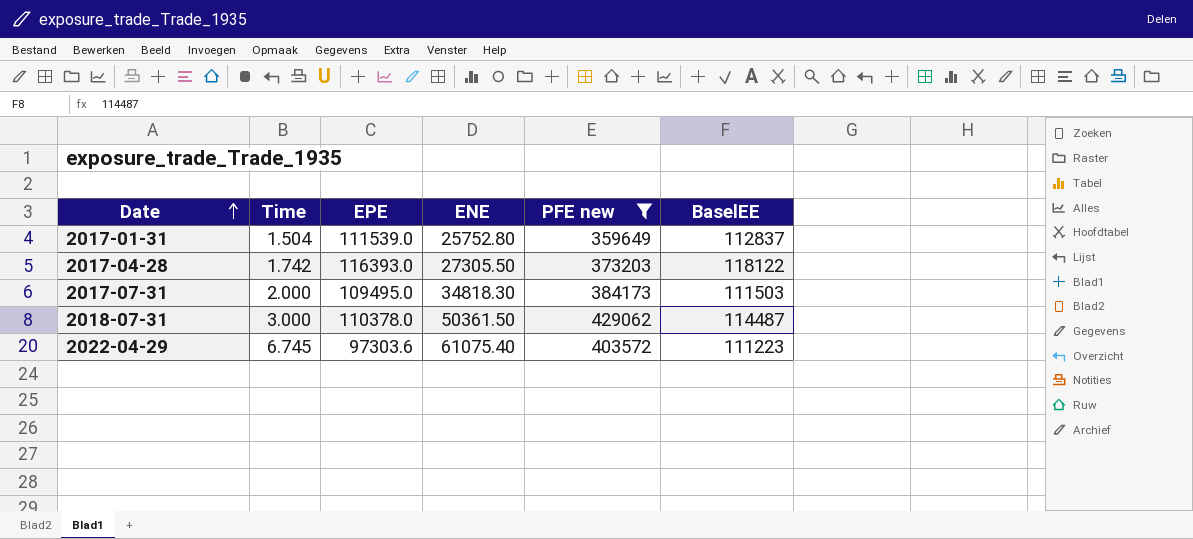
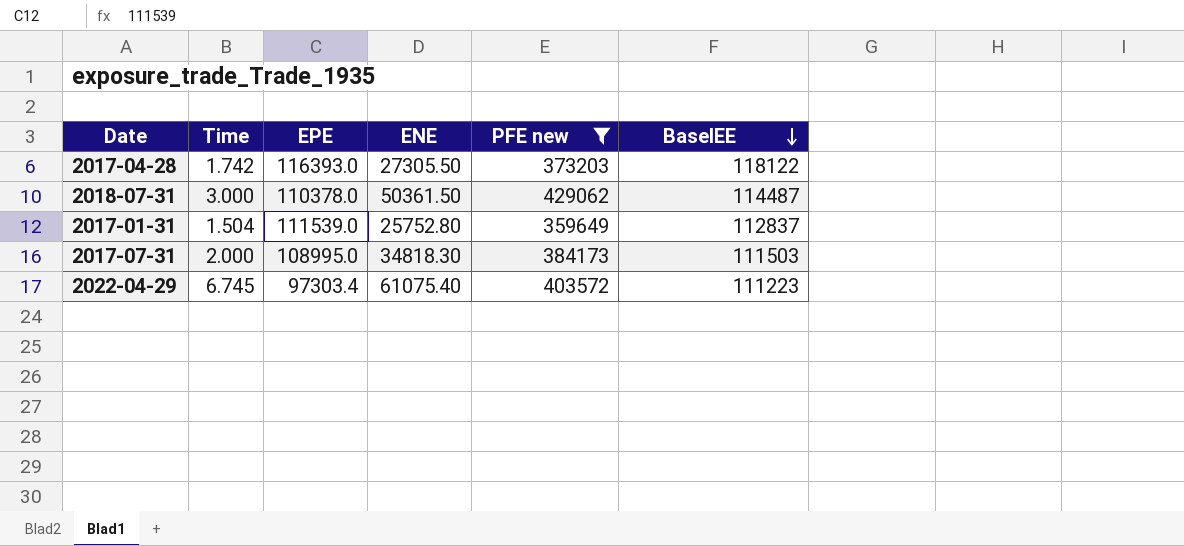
row order: Date ascending -> BaselEE descending
2017-07-31 | EPE: 109495.0 -> 108995.0
2022-04-29 | EPE: 97303.6 -> 97303.4

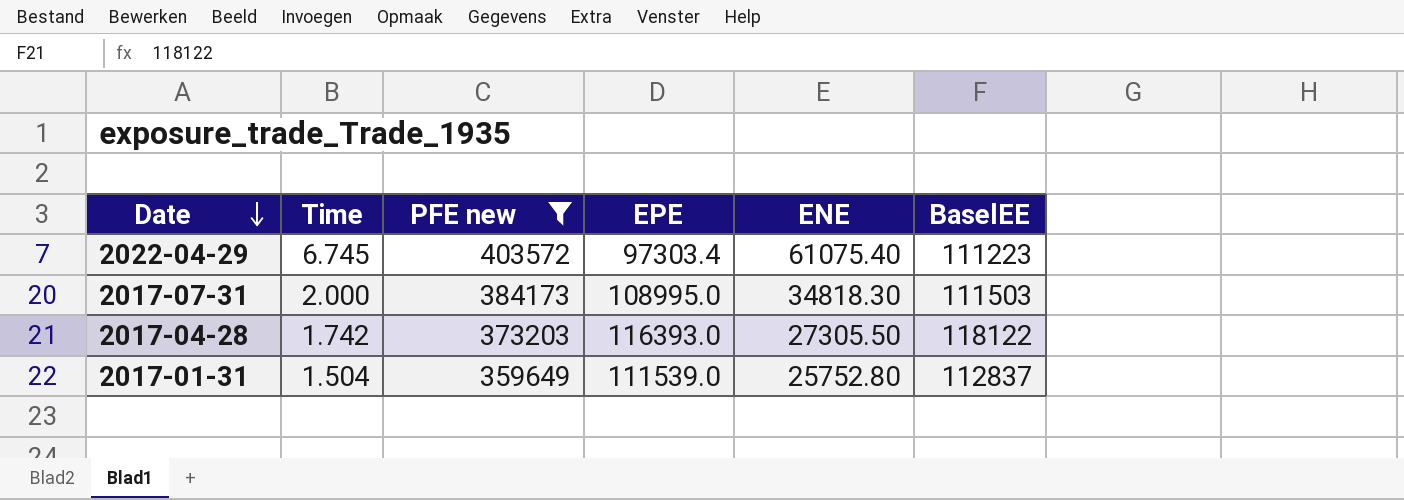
row order: BaselEE descending -> Date descending
column PFE new | position: 5 -> 3
row 2018-07-31: 3.000 | 110378.0 | 50361.50 | 429062 | 114487 -> none

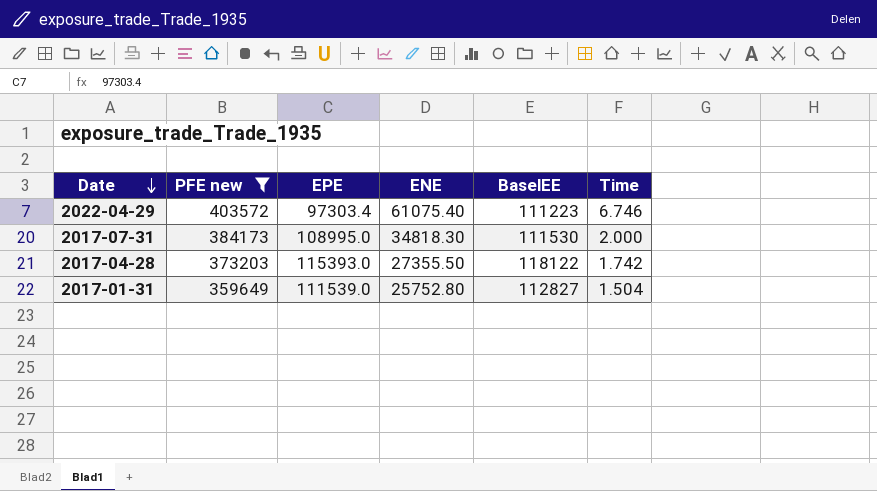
column Time | position: 2 -> 6
2022-04-29 | Time: 6.745 -> 6.746
2017-07-31 | BaselEE: 111503 -> 111530
2017-04-28 | EPE: 116393.0 -> 115393.0
2017-04-28 | ENE: 27305.50 -> 27355.50
2017-01-31 | BaselEE: 112837 -> 112827

